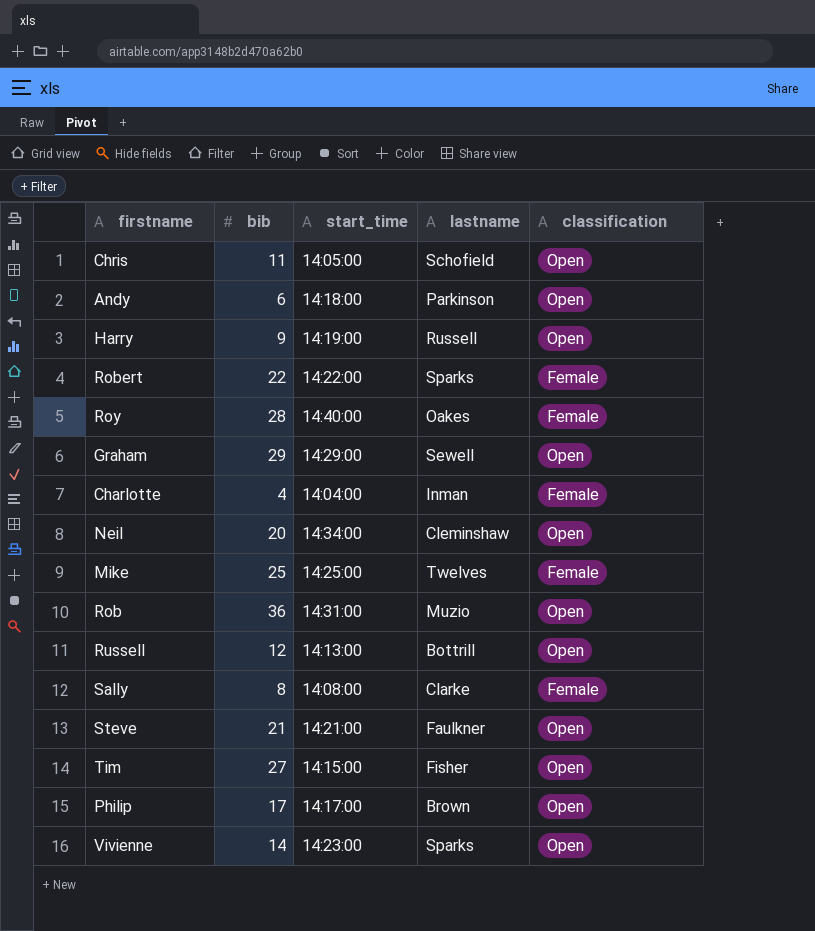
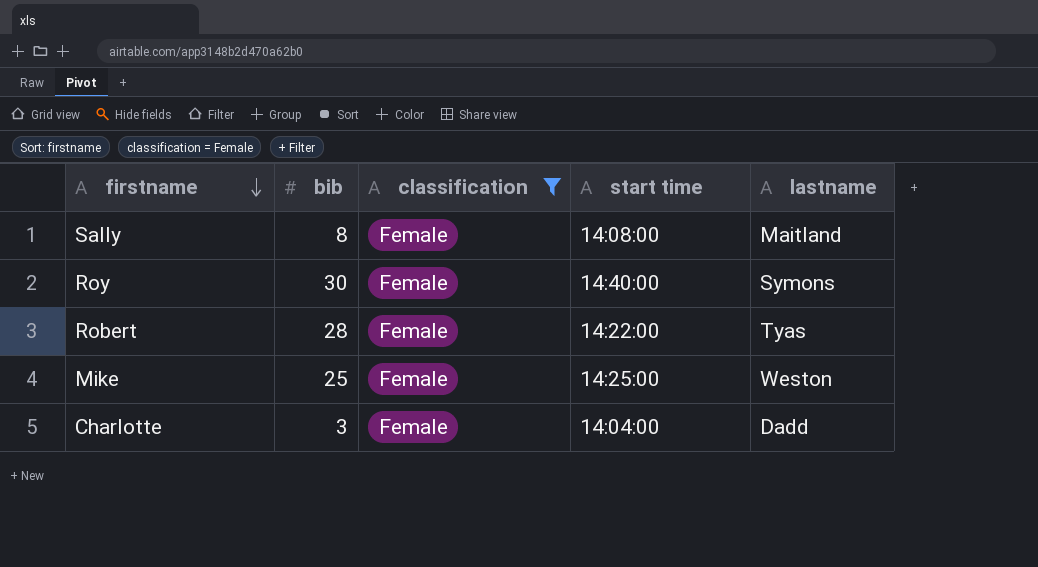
filter: none -> classification = Female
row order: none -> firstname descending
column classification | position: 5 -> 3
column name: start_time -> start time
Sally | lastname: Clarke -> Maitland
Roy | bib: 28 -> 30
Roy | lastname: Oakes -> Symons
Robert | bib: 22 -> 28
Robert | lastname: Sparks -> Tyas
Mike | lastname: Twelves -> Weston
Charlotte | bib: 4 -> 3
Charlotte | lastname: Inman -> Dadd

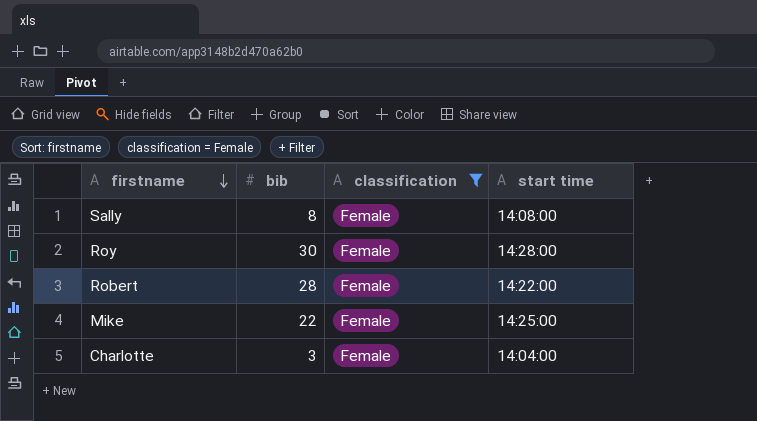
column lastname | position: 5 -> none
Roy | start time: 14:40:00 -> 14:28:00
Mike | bib: 25 -> 22

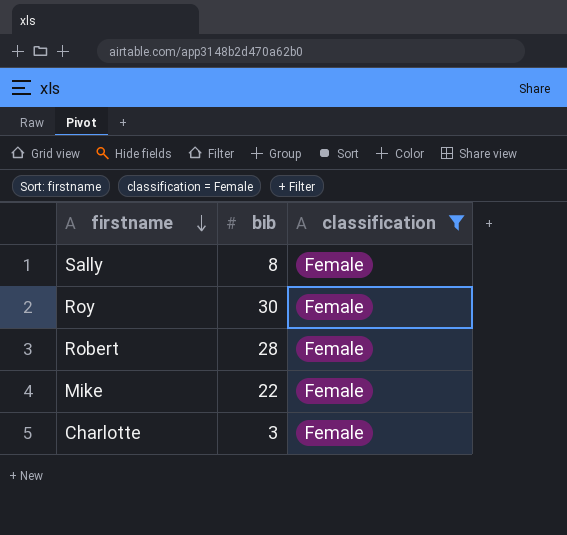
column start time | position: 4 -> none

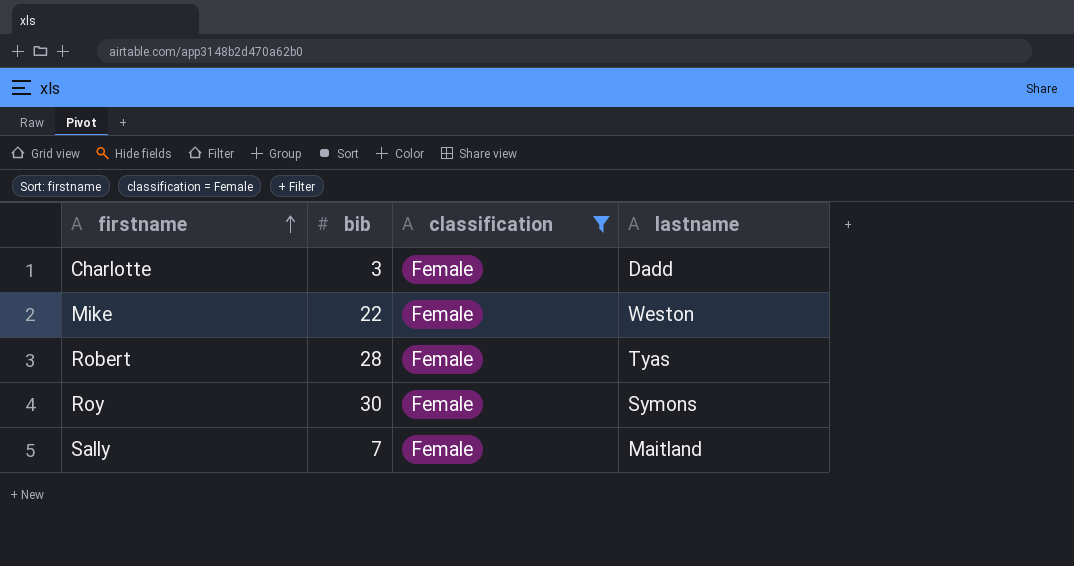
row order: firstname descending -> firstname ascending
column lastname | position: none -> 4
Sally | bib: 8 -> 7

